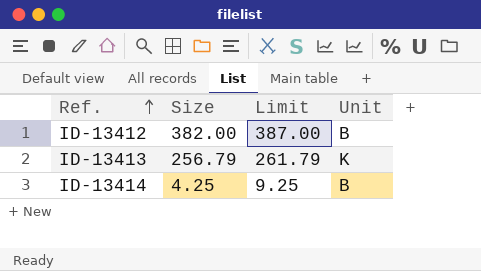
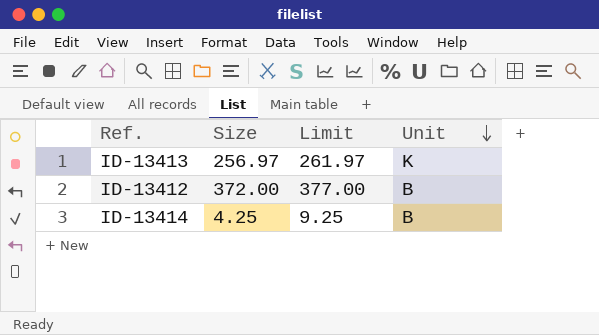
row order: Ref. ascending -> Unit descending
ID-13413 | Size: 256.79 -> 256.97
ID-13413 | Limit: 261.79 -> 261.97
ID-13412 | Size: 382.00 -> 372.00
ID-13412 | Limit: 387.00 -> 377.00

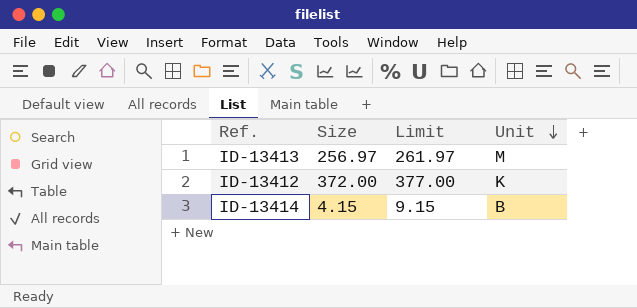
ID-13413 | Unit: K -> M
ID-13412 | Unit: B -> K
ID-13414 | Size: 4.25 -> 4.15
ID-13414 | Limit: 9.25 -> 9.15

